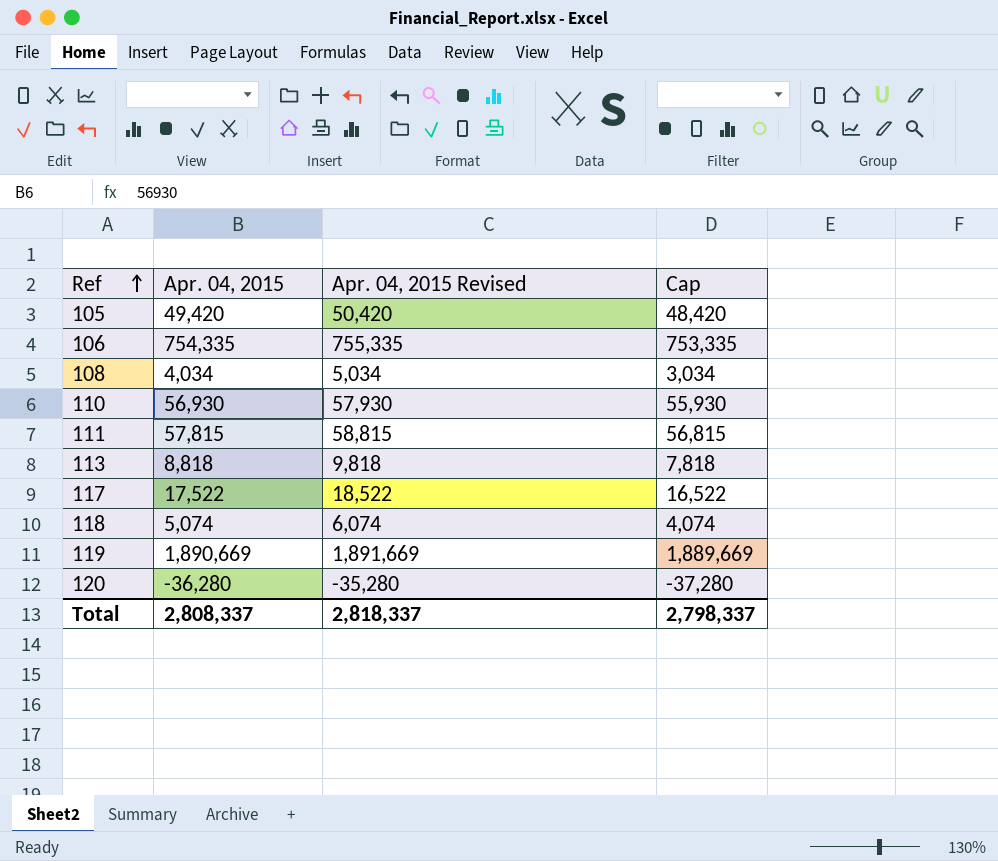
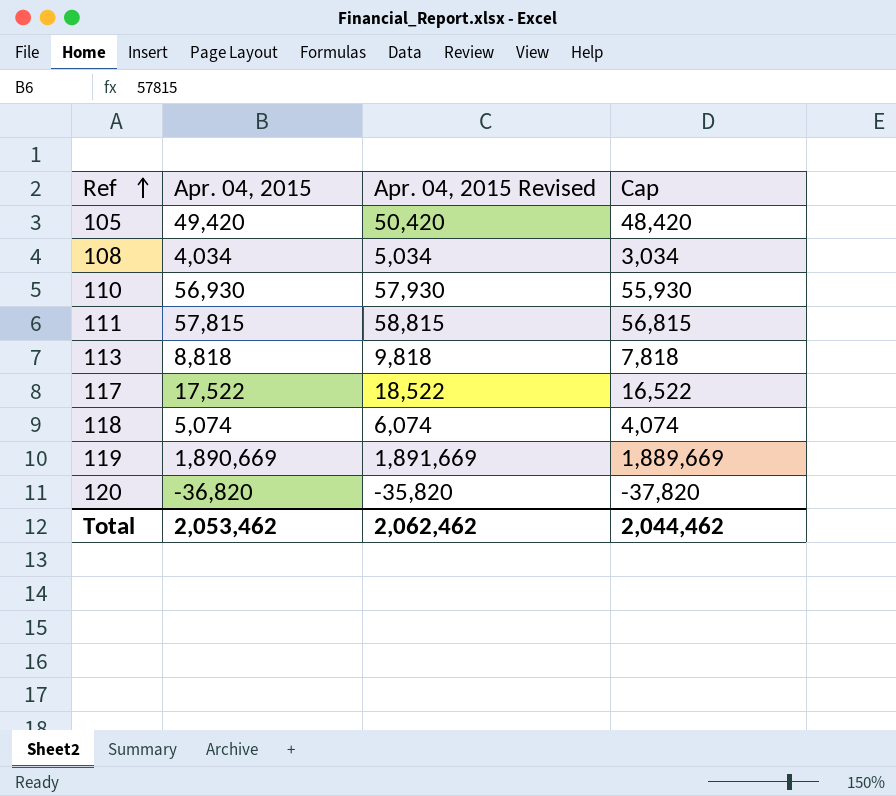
row 106: 754,335 | 755,335 | 753,335 -> none
120 | Apr. 04, 2015: -36,280 -> -36,820
120 | Apr. 04, 2015 Revised: -35,280 -> -35,820
120 | Cap: -37,280 -> -37,820
Total | Apr. 04, 2015: 2,808,337 -> 2,053,462
Total | Apr. 04, 2015 Revised: 2,818,337 -> 2,062,462
Total | Cap: 2,798,337 -> 2,044,462

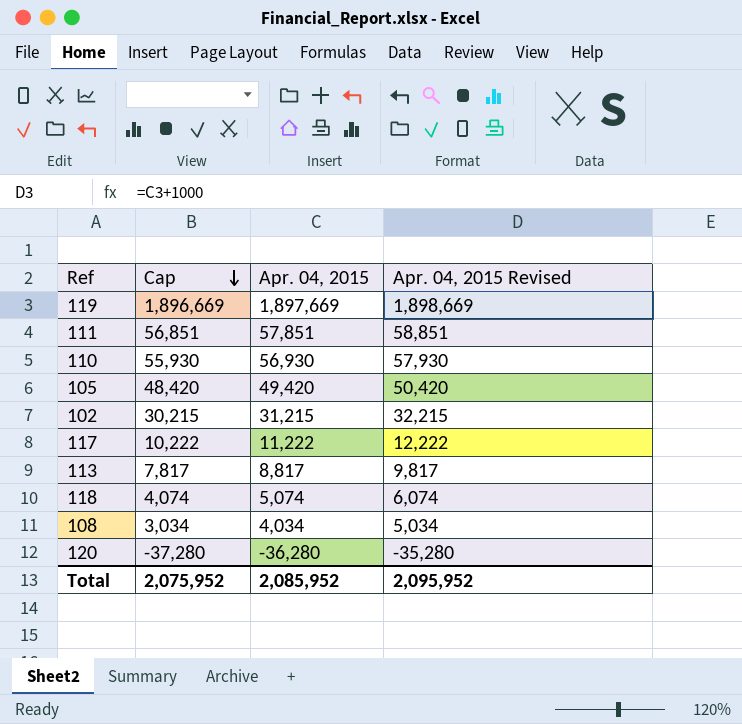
row order: Ref ascending -> Cap descending
column Cap | position: 4 -> 2
119 | Cap: 1,889,669 -> 1,896,669
119 | Apr. 04, 2015: 1,890,669 -> 1,897,669
119 | Apr. 04, 2015 Revised: 1,891,669 -> 1,898,669
111 | Cap: 56,815 -> 56,851
111 | Apr. 04, 2015: 57,815 -> 57,851
111 | Apr. 04, 2015 Revised: 58,815 -> 58,851
row 102: none -> 30,215 | 31,215 | 32,215
117 | Cap: 16,522 -> 10,222
117 | Apr. 04, 2015: 17,522 -> 11,222
117 | Apr. 04, 2015 Revised: 18,522 -> 12,222
113 | Cap: 7,818 -> 7,817
113 | Apr. 04, 2015: 8,818 -> 8,817
113 | Apr. 04, 2015 Revised: 9,818 -> 9,817
120 | Cap: -37,820 -> -37,280
120 | Apr. 04, 2015: -36,820 -> -36,280
120 | Apr. 04, 2015 Revised: -35,820 -> -35,280
Total | Cap: 2,044,462 -> 2,075,952
Total | Apr. 04, 2015: 2,053,462 -> 2,085,952
Total | Apr. 04, 2015 Revised: 2,062,462 -> 2,095,952

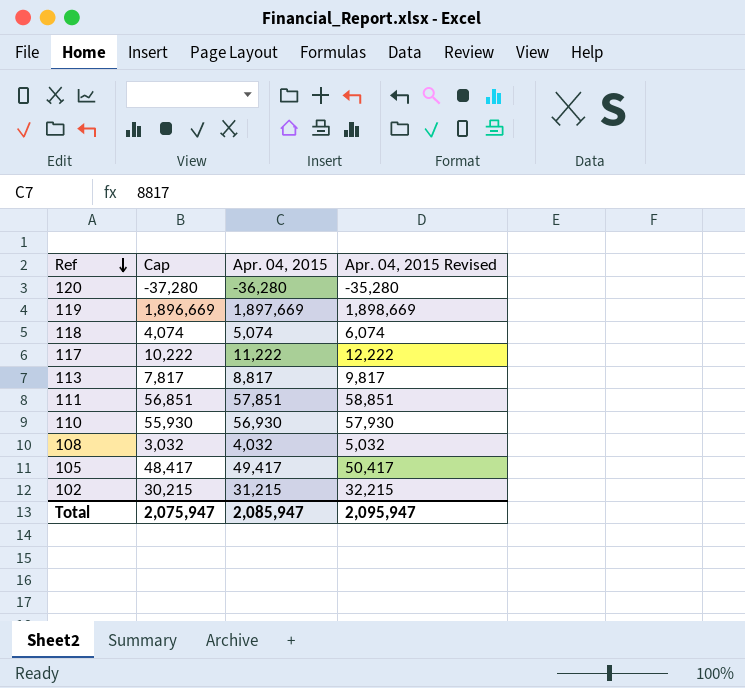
row order: Cap descending -> Ref descending
108 | Cap: 3,034 -> 3,032
108 | Apr. 04, 2015: 4,034 -> 4,032
108 | Apr. 04, 2015 Revised: 5,034 -> 5,032
105 | Cap: 48,420 -> 48,417
105 | Apr. 04, 2015: 49,420 -> 49,417
105 | Apr. 04, 2015 Revised: 50,420 -> 50,417
Total | Cap: 2,075,952 -> 2,075,947
Total | Apr. 04, 2015: 2,085,952 -> 2,085,947
Total | Apr. 04, 2015 Revised: 2,095,952 -> 2,095,947

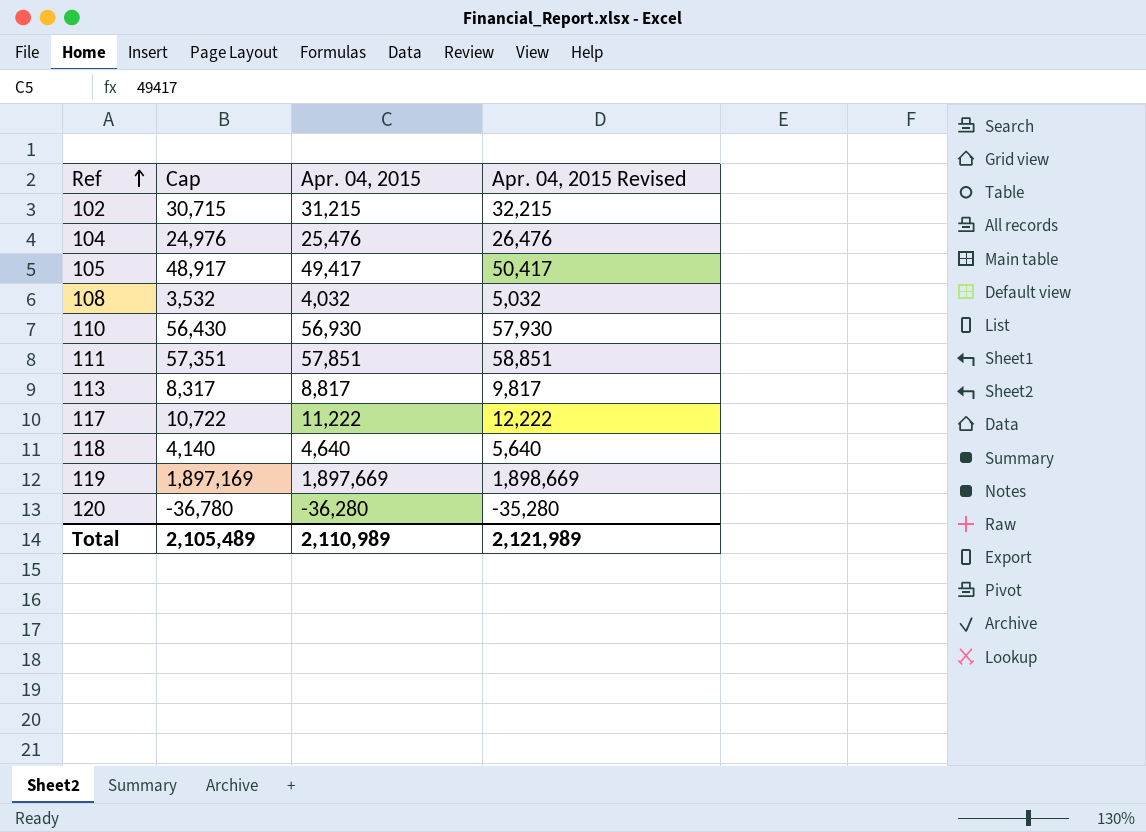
row order: Ref descending -> Ref ascending
column Cap | formula: [Apr. 04, 2015] - 1000 -> [Apr. 04, 2015] - 500
row 104: none -> 24,976 | 25,476 | 26,476
118 | Apr. 04, 2015: 5,074 -> 4,640
118 | Apr. 04, 2015 Revised: 6,074 -> 5,640
Total | Cap: 2,075,947 -> 2,105,489
Total | Apr. 04, 2015: 2,085,947 -> 2,110,989
Total | Apr. 04, 2015 Revised: 2,095,947 -> 2,121,989

